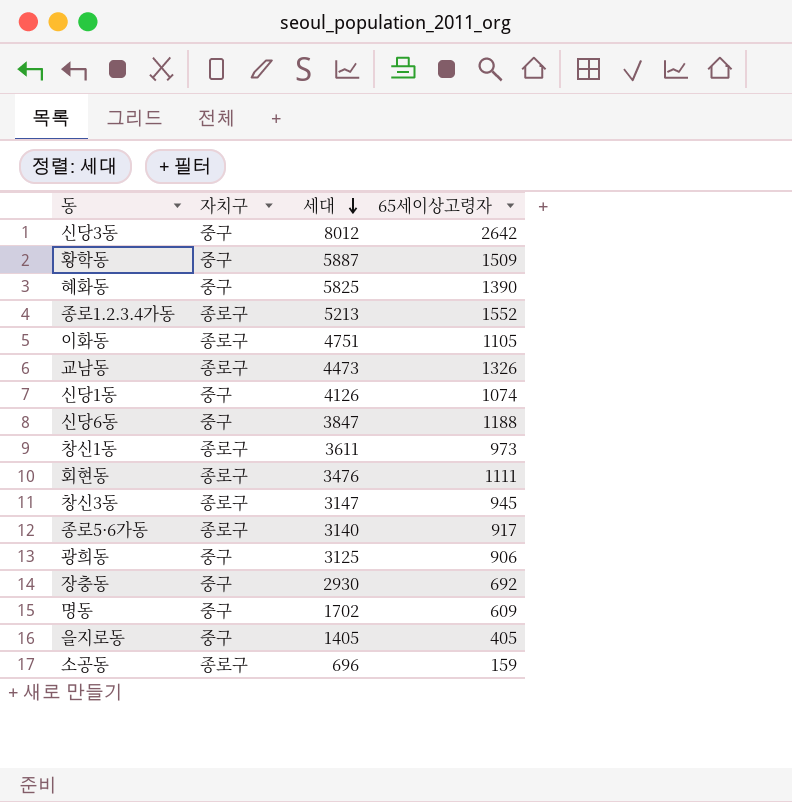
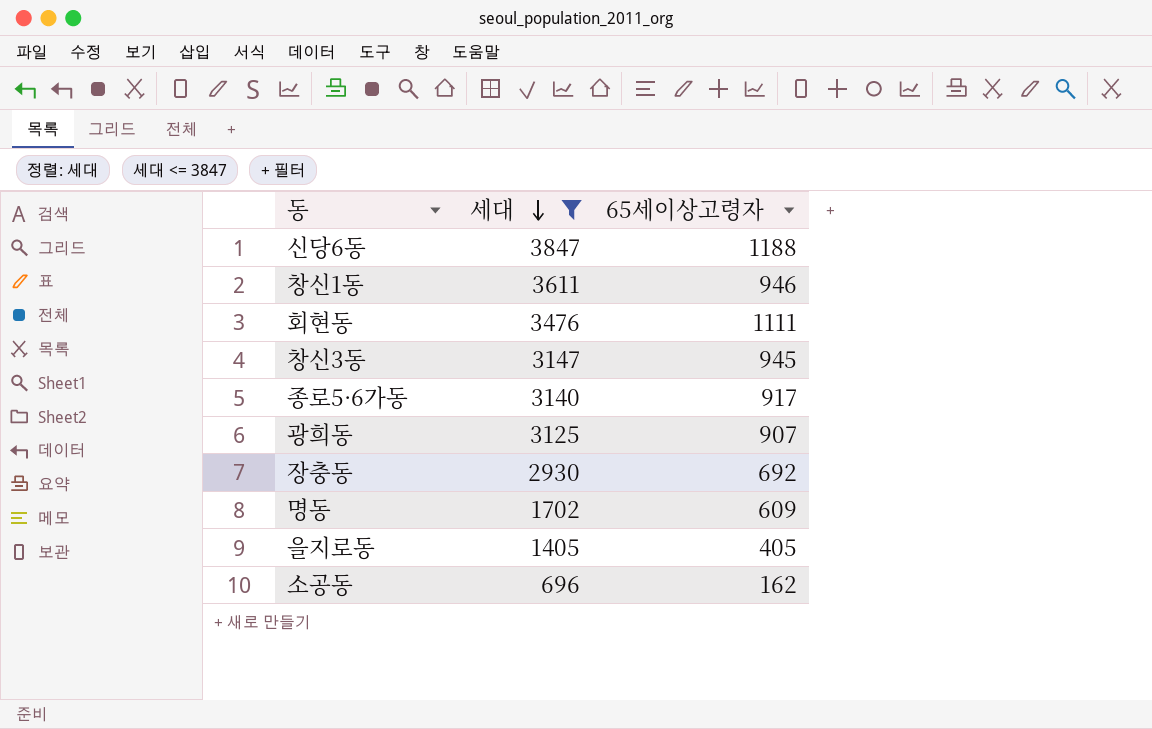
filter: none -> 세대 <= 3847
column 자치구 | position: 2 -> none
창신1동 | 65세이상고령자: 973 -> 946
광희동 | 65세이상고령자: 906 -> 907
소공동 | 65세이상고령자: 159 -> 162

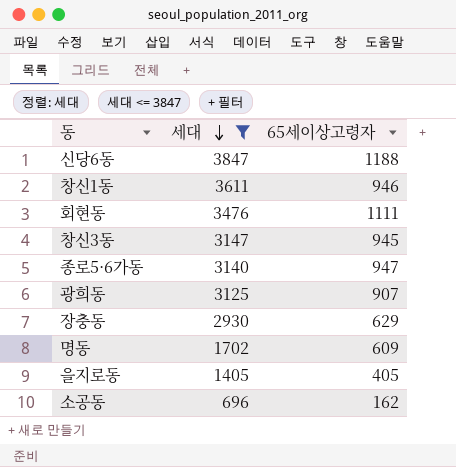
종로5·6가동 | 65세이상고령자: 917 -> 947
장충동 | 65세이상고령자: 692 -> 629

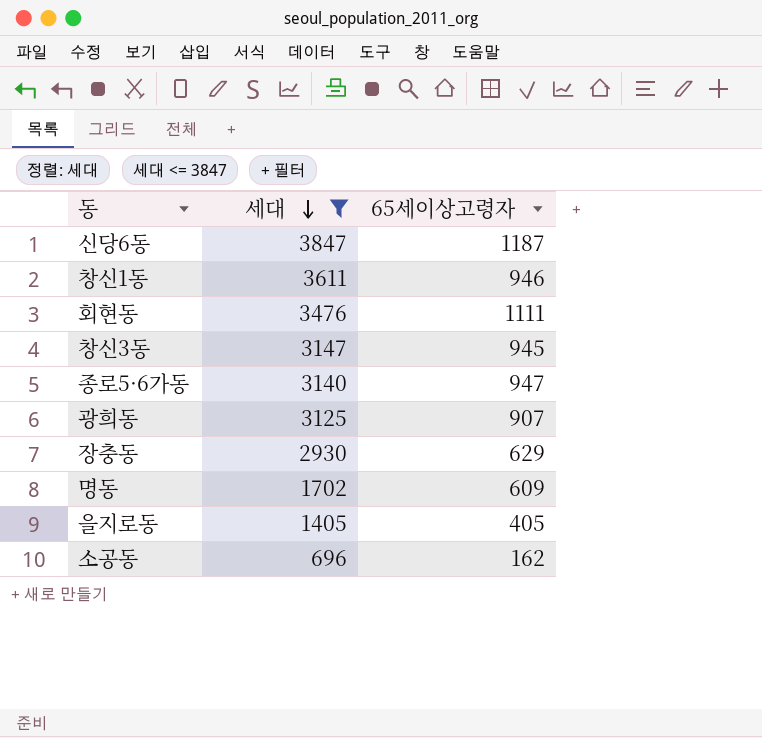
신당6동 | 65세이상고령자: 1188 -> 1187

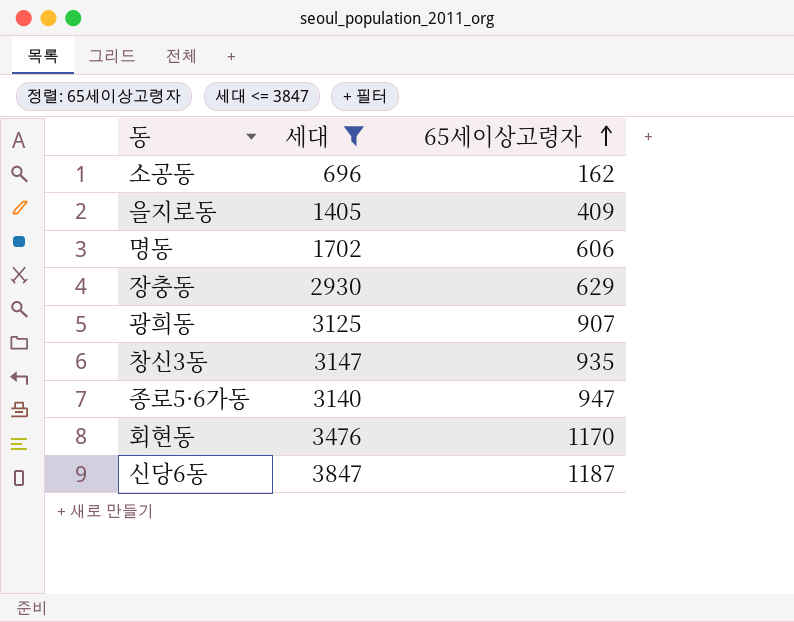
row order: 세대 descending -> 65세이상고령자 ascending
row 창신1동: 3611 | 946 -> none
을지로동 | 65세이상고령자: 405 -> 409
명동 | 65세이상고령자: 609 -> 606
창신3동 | 65세이상고령자: 945 -> 935
회현동 | 65세이상고령자: 1111 -> 1170

